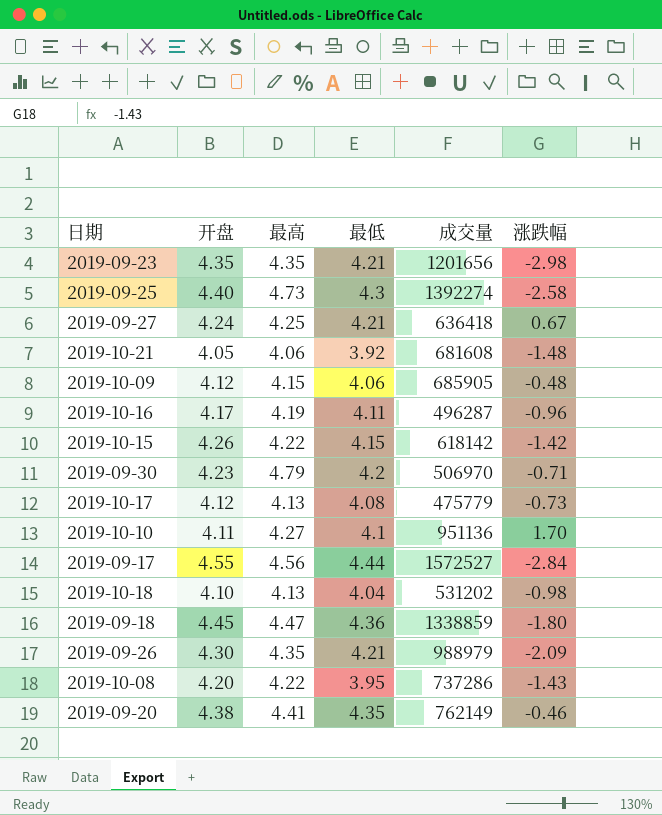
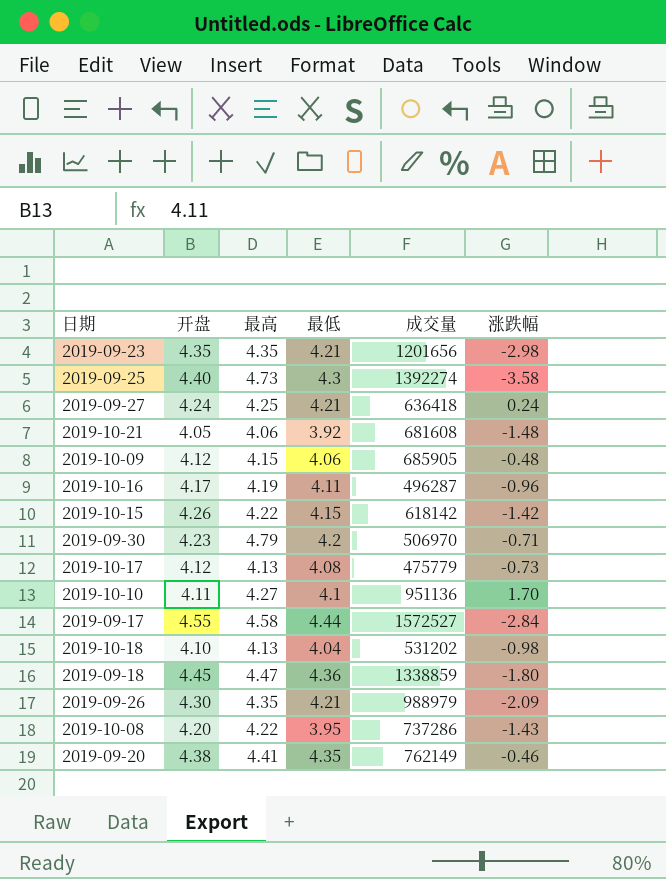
2019-09-25 | 涨跌幅: -2.58 -> -3.58
2019-09-27 | 涨跌幅: 0.67 -> 0.24
2019-09-17 | 最高: 4.56 -> 4.58

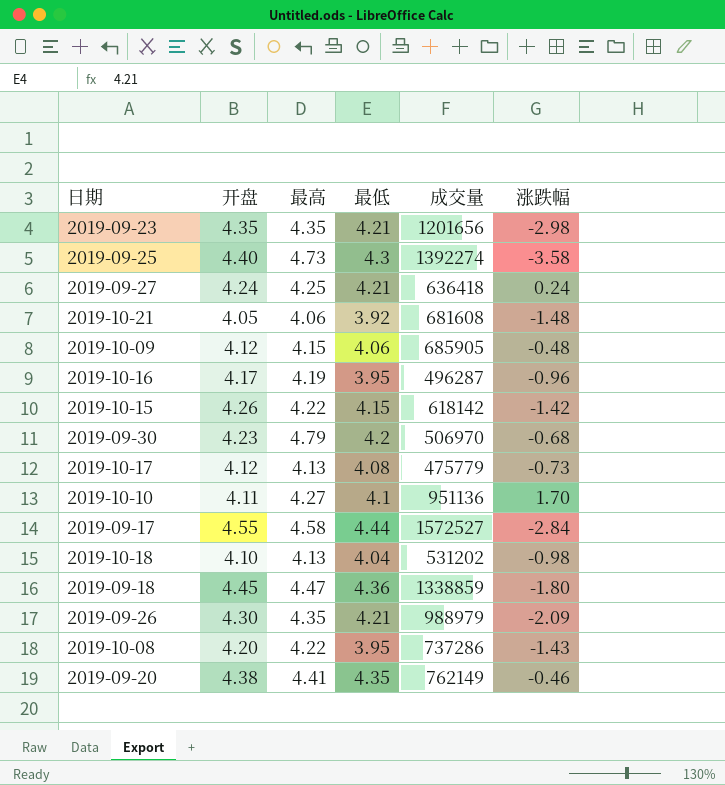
2019-10-16 | 最低: 4.11 -> 3.95
2019-09-30 | 涨跌幅: -0.71 -> -0.68

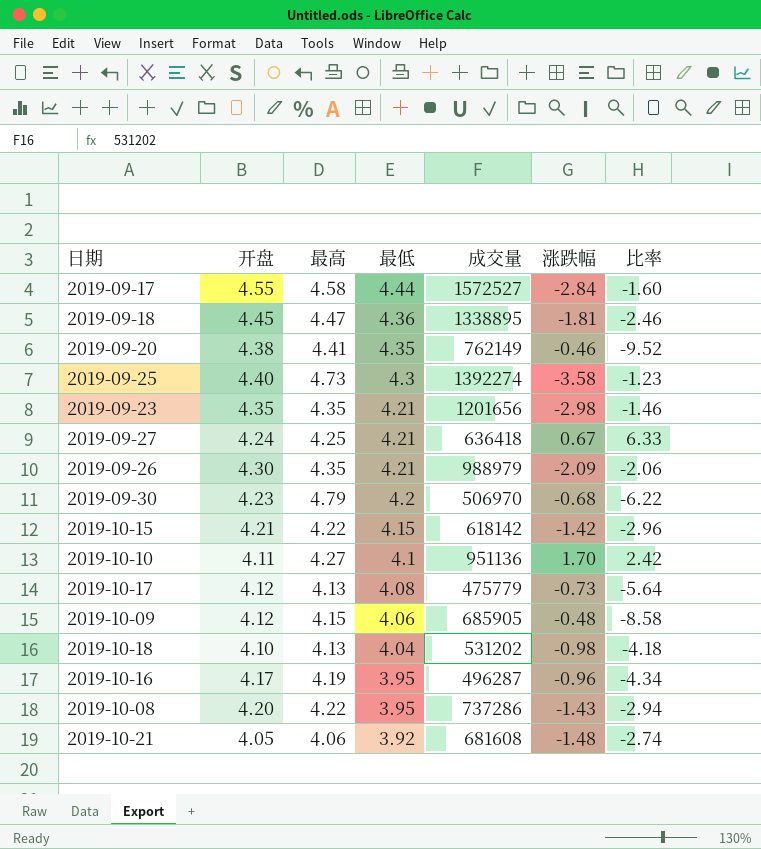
row order: none -> 最低 descending
column 比率 | formula: none -> [开盘] / [涨跌幅]
2019-09-18 | 成交量: 1338859 -> 1338895
2019-09-18 | 涨跌幅: -1.80 -> -1.81
2019-09-27 | 涨跌幅: 0.24 -> 0.67
2019-10-15 | 开盘: 4.26 -> 4.21

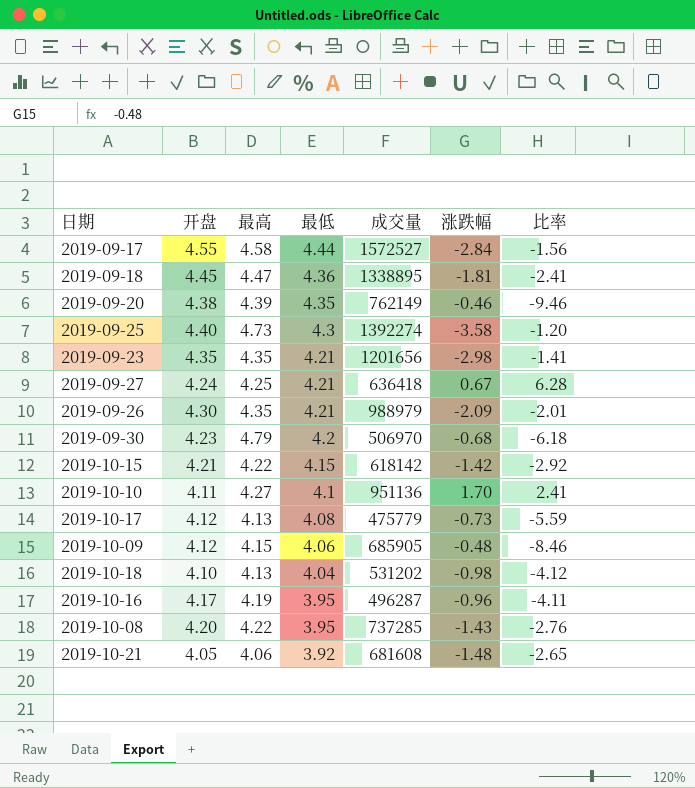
column 比率 | formula: [开盘] / [涨跌幅] -> [最低] / [涨跌幅]
2019-09-20 | 最高: 4.41 -> 4.39
2019-10-08 | 成交量: 737286 -> 737285

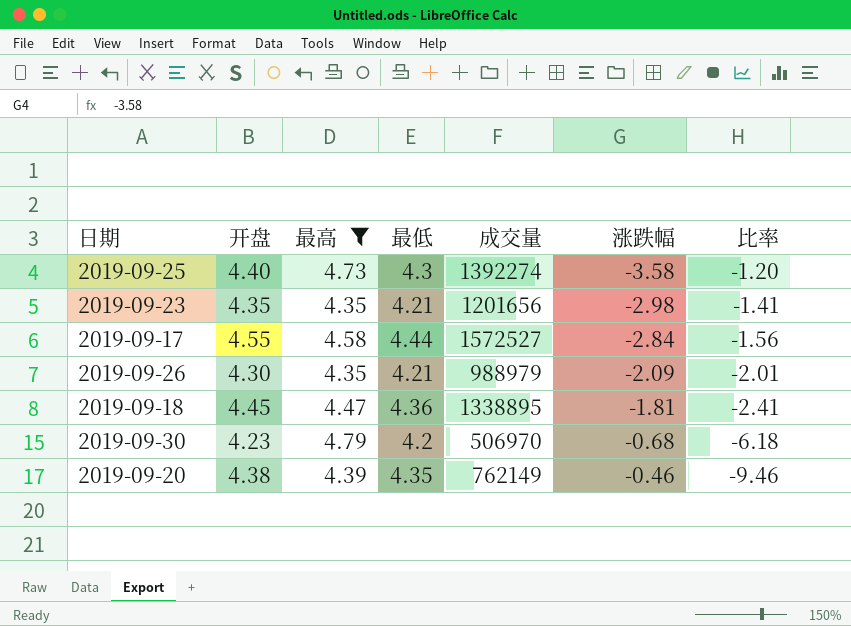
filter: none -> 最高 >= 4.35
row order: 最低 descending -> 涨跌幅 ascending

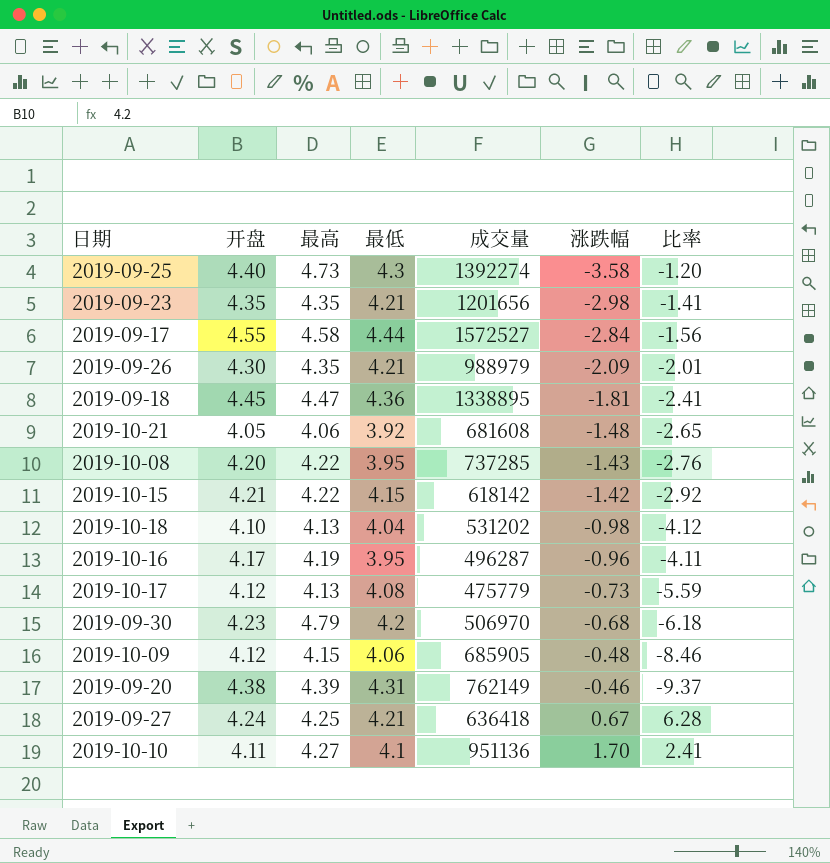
filter: 最高 >= 4.35 -> none
2019-09-20 | 最低: 4.35 -> 4.31
2019-09-20 | 比率: -9.46 -> -9.37

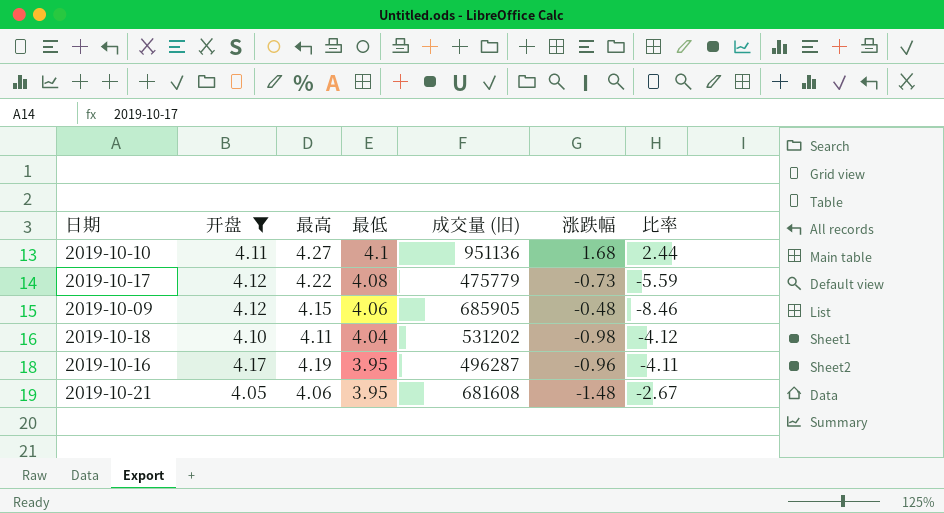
filter: none -> 开盘 <= 4.17
row order: 涨跌幅 ascending -> 最低 descending
column name: 成交量 -> 成交量 (旧)
2019-10-10 | 涨跌幅: 1.70 -> 1.68
2019-10-10 | 比率: 2.41 -> 2.44
2019-10-17 | 最高: 4.13 -> 4.22
2019-10-18 | 最高: 4.13 -> 4.11
2019-10-21 | 最低: 3.92 -> 3.95
2019-10-21 | 比率: -2.65 -> -2.67

